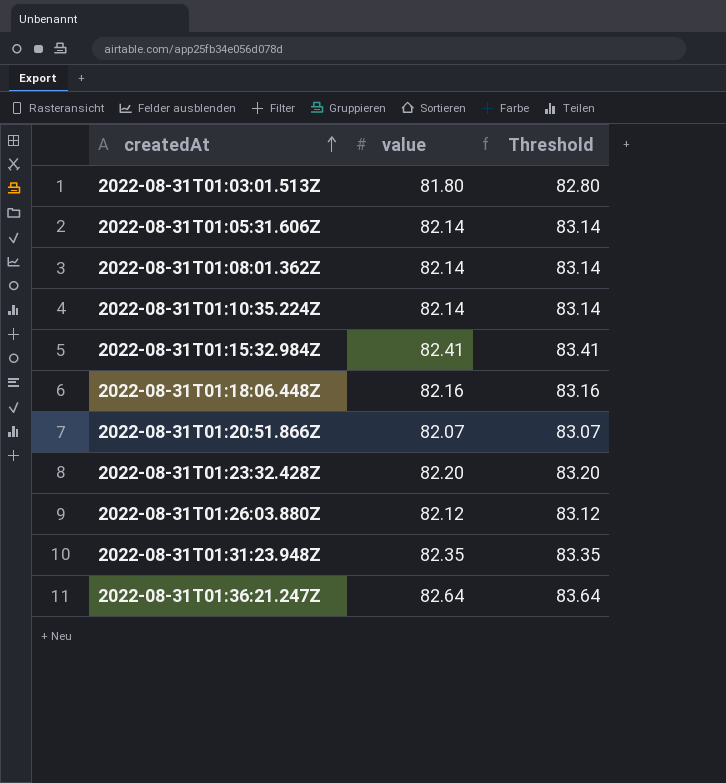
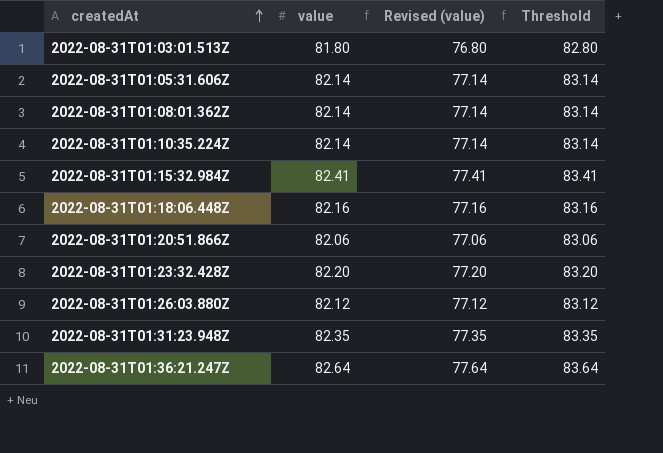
column Revised (value) | formula: none -> [value] - 5
2022-08-31T01:20:51.866Z | value: 82.07 -> 82.06
2022-08-31T01:20:51.866Z | Threshold: 83.07 -> 83.06

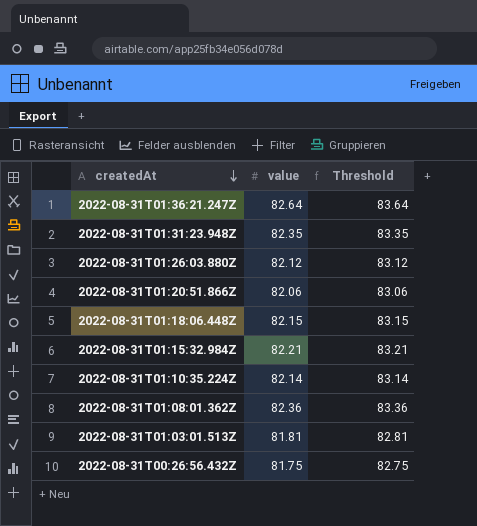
row order: createdAt ascending -> createdAt descending
column Revised (value) | formula: [value] - 5 -> none
row 2022-08-31T01:05:31.606Z: 82.14 | 77.14 | 83.14 -> none
row 2022-08-31T01:23:32.428Z: 82.20 | 77.20 | 83.20 -> none
2022-08-31T01:18:06.448Z | value: 82.16 -> 82.15
2022-08-31T01:18:06.448Z | Threshold: 83.16 -> 83.15
2022-08-31T01:15:32.984Z | value: 82.41 -> 82.21
2022-08-31T01:15:32.984Z | Threshold: 83.41 -> 83.21
2022-08-31T01:08:01.362Z | value: 82.14 -> 82.36
2022-08-31T01:08:01.362Z | Threshold: 83.14 -> 83.36
2022-08-31T01:03:01.513Z | value: 81.80 -> 81.81
2022-08-31T01:03:01.513Z | Threshold: 82.80 -> 82.81
row 2022-08-31T00:26:56.432Z: none -> 81.75 | 82.75

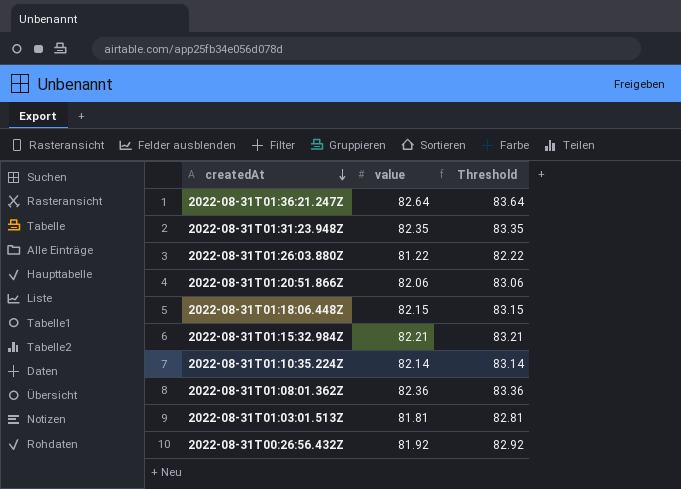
2022-08-31T01:26:03.880Z | value: 82.12 -> 81.22
2022-08-31T01:26:03.880Z | Threshold: 83.12 -> 82.22
2022-08-31T00:26:56.432Z | value: 81.75 -> 81.92
2022-08-31T00:26:56.432Z | Threshold: 82.75 -> 82.92

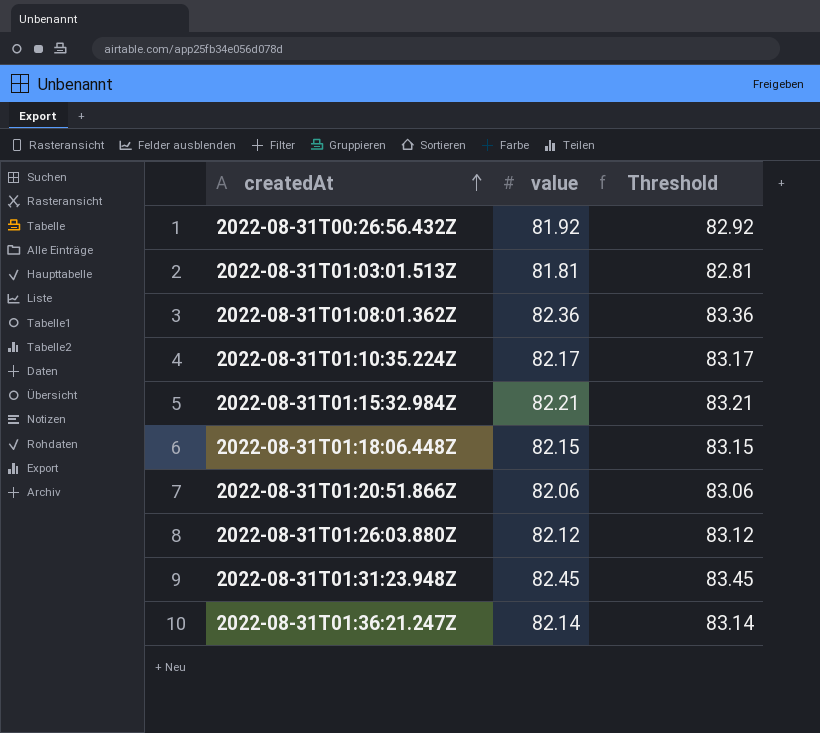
row order: createdAt descending -> createdAt ascending
2022-08-31T01:10:35.224Z | value: 82.14 -> 82.17
2022-08-31T01:10:35.224Z | Threshold: 83.14 -> 83.17
2022-08-31T01:26:03.880Z | value: 81.22 -> 82.12
2022-08-31T01:26:03.880Z | Threshold: 82.22 -> 83.12
2022-08-31T01:31:23.948Z | value: 82.35 -> 82.45
2022-08-31T01:31:23.948Z | Threshold: 83.35 -> 83.45
2022-08-31T01:36:21.247Z | value: 82.64 -> 82.14
2022-08-31T01:36:21.247Z | Threshold: 83.64 -> 83.14

